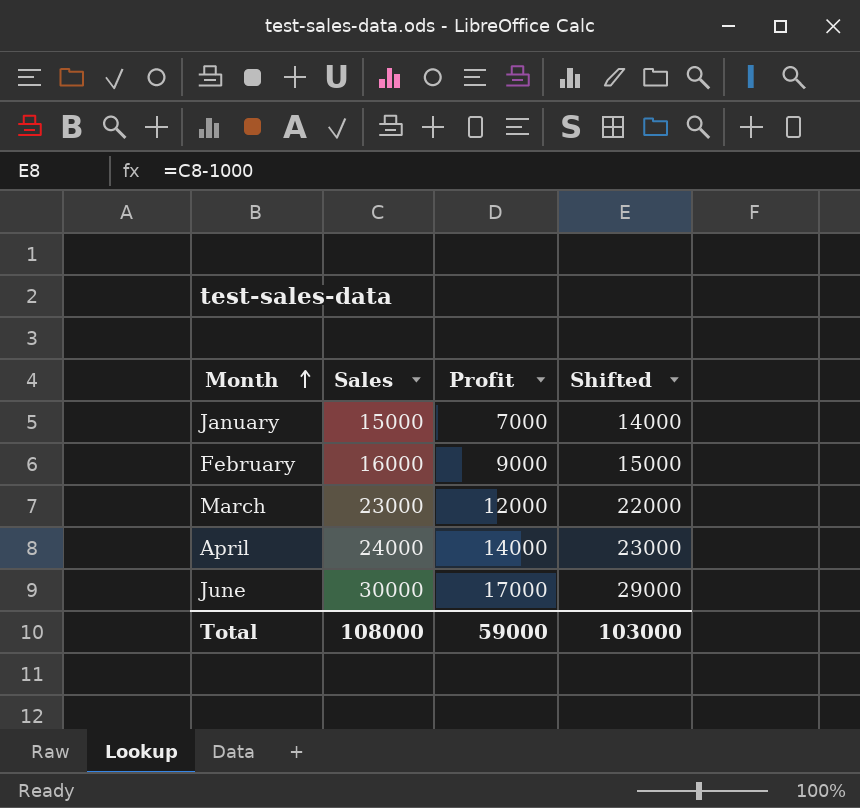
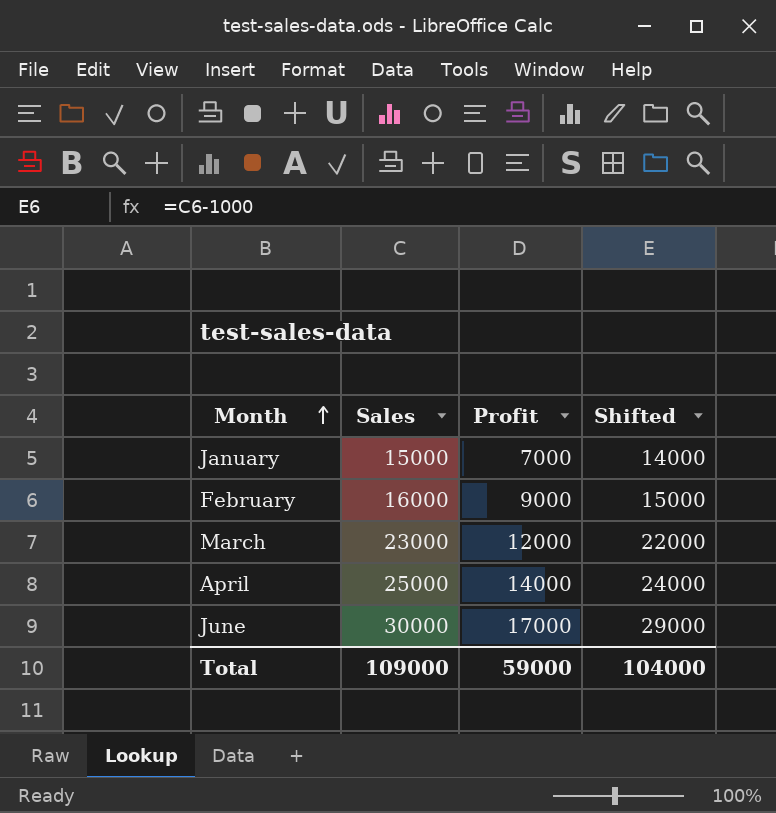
April | Sales: 24000 -> 25000
April | Shifted: 23000 -> 24000
Total | Sales: 108000 -> 109000
Total | Shifted: 103000 -> 104000

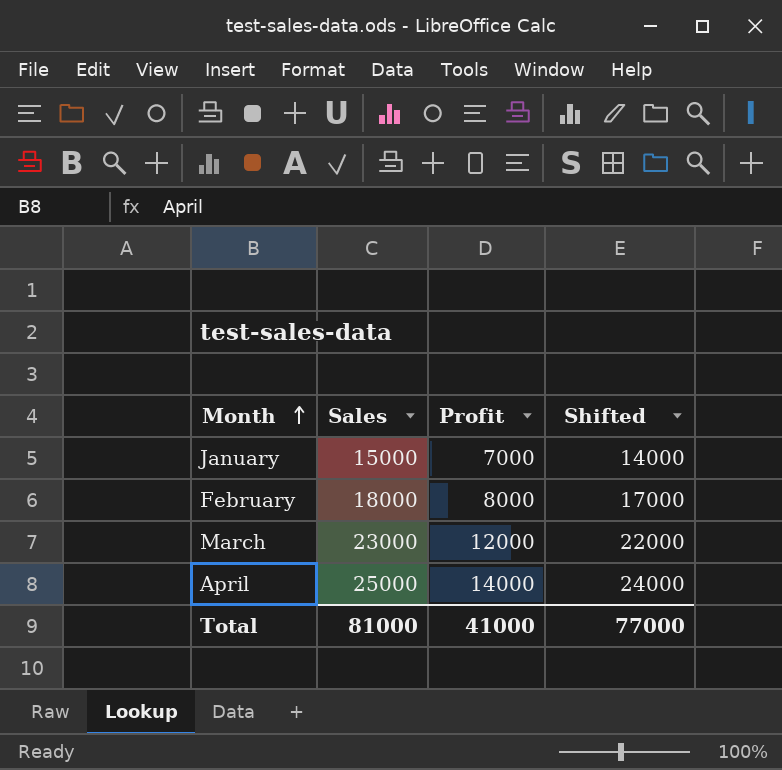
row June: 30000 | 17000 | 29000 -> none
February | Sales: 16000 -> 18000
February | Profit: 9000 -> 8000
February | Shifted: 15000 -> 17000
Total | Sales: 109000 -> 81000
Total | Profit: 59000 -> 41000
Total | Shifted: 104000 -> 77000

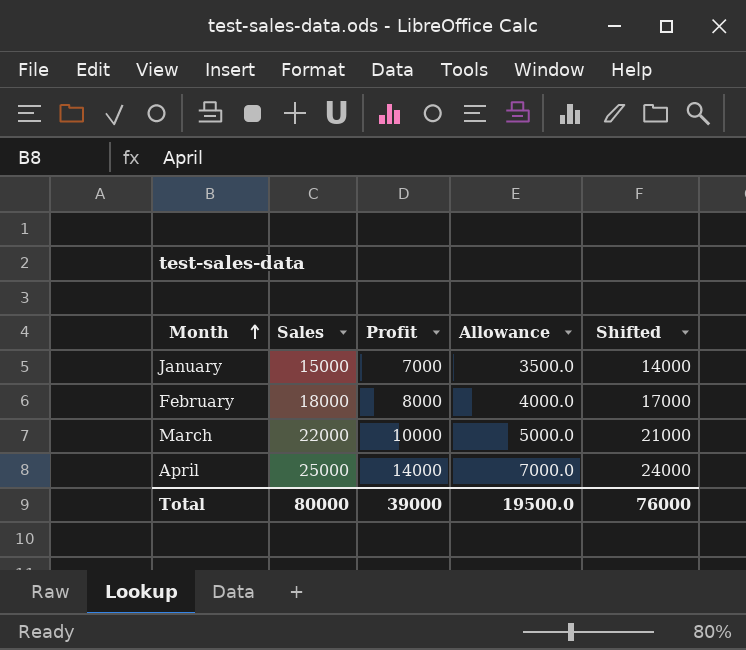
column Allowance | formula: none -> [Profit] * 0.5
March | Sales: 23000 -> 22000
March | Profit: 12000 -> 10000
March | Shifted: 22000 -> 21000
Total | Sales: 81000 -> 80000
Total | Profit: 41000 -> 39000
Total | Shifted: 77000 -> 76000

